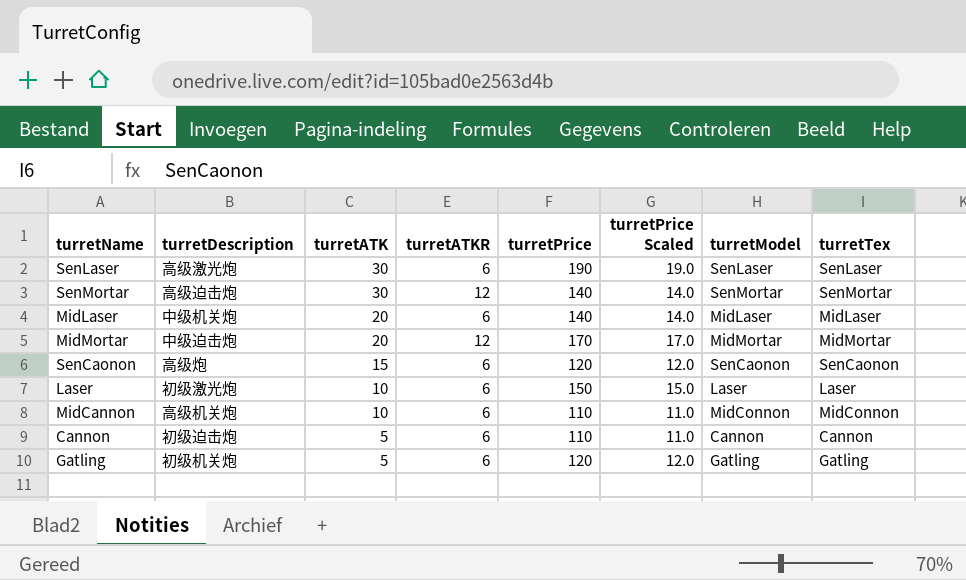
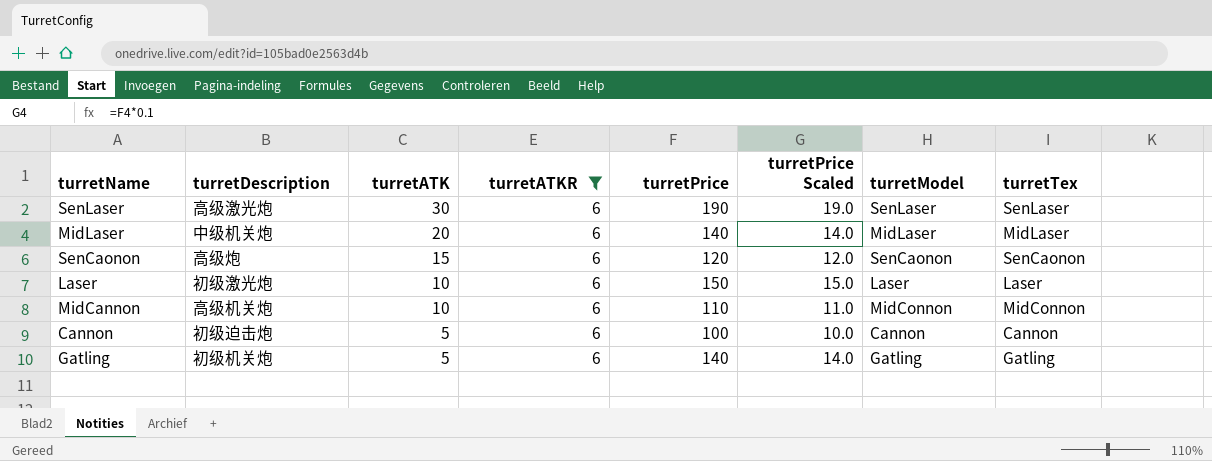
filter: none -> turretATKR = 6
Cannon | turretPrice: 110 -> 100
Cannon | turretPrice Scaled: 11.0 -> 10.0
Gatling | turretPrice: 120 -> 140
Gatling | turretPrice Scaled: 12.0 -> 14.0

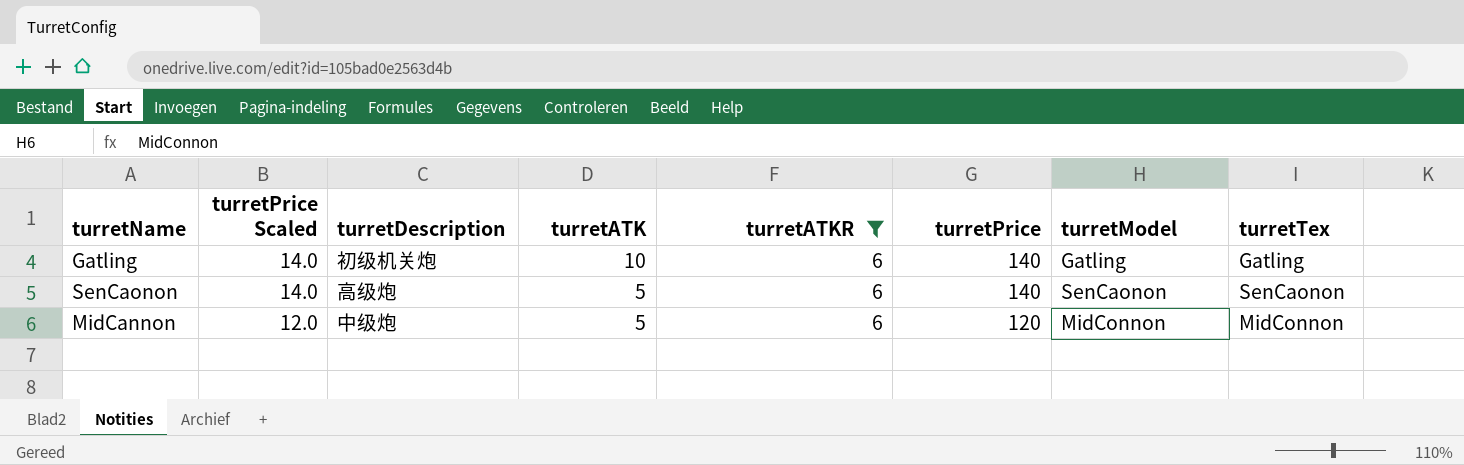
row order: turretATK descending -> turretPrice Scaled descending
column turretPrice Scaled | position: 6 -> 2
row SenLaser: 高级激光炮 | 30 | 6 | 190 | 19.0 | SenLaser | SenLaser -> none
row MidLaser: 中级机关炮 | 20 | 6 | 140 | 14.0 | MidLaser | MidLaser -> none
row Laser: 初级激光炮 | 10 | 6 | 150 | 15.0 | Laser | Laser -> none
row Cannon: 初级迫击炮 | 5 | 6 | 100 | 10.0 | Cannon | Cannon -> none
Gatling | turretATK: 5 -> 10
SenCaonon | turretPrice Scaled: 12.0 -> 14.0
SenCaonon | turretATK: 15 -> 5
SenCaonon | turretPrice: 120 -> 140
MidCannon | turretPrice Scaled: 11.0 -> 12.0
MidCannon | turretDescription: 高级机关炮 -> 中级炮
MidCannon | turretATK: 10 -> 5
MidCannon | turretPrice: 110 -> 120

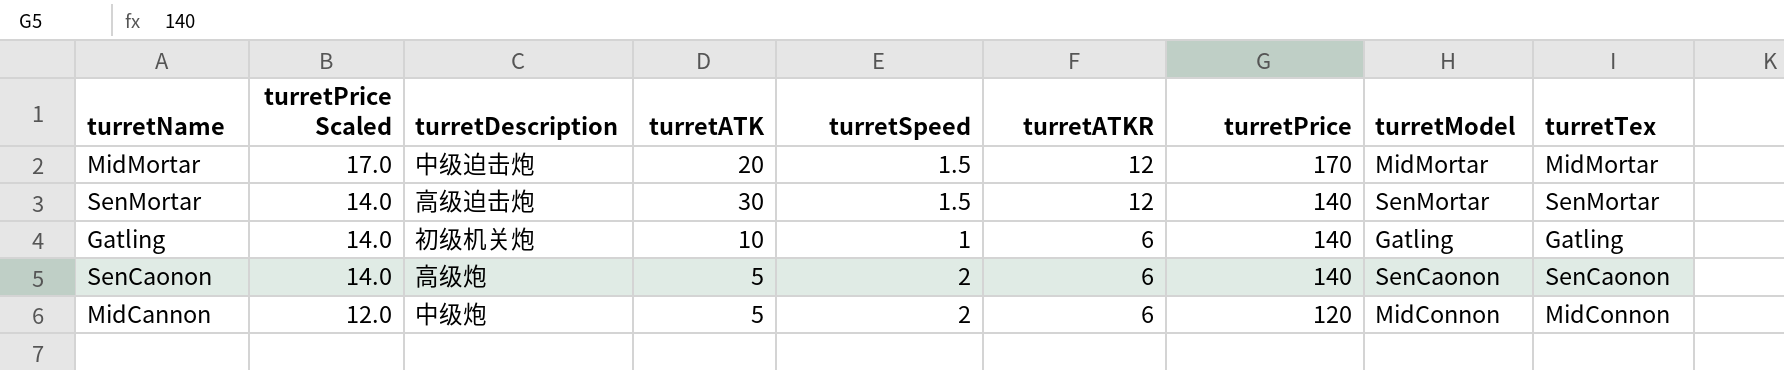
filter: turretATKR = 6 -> none
column turretSpeed | position: none -> 5

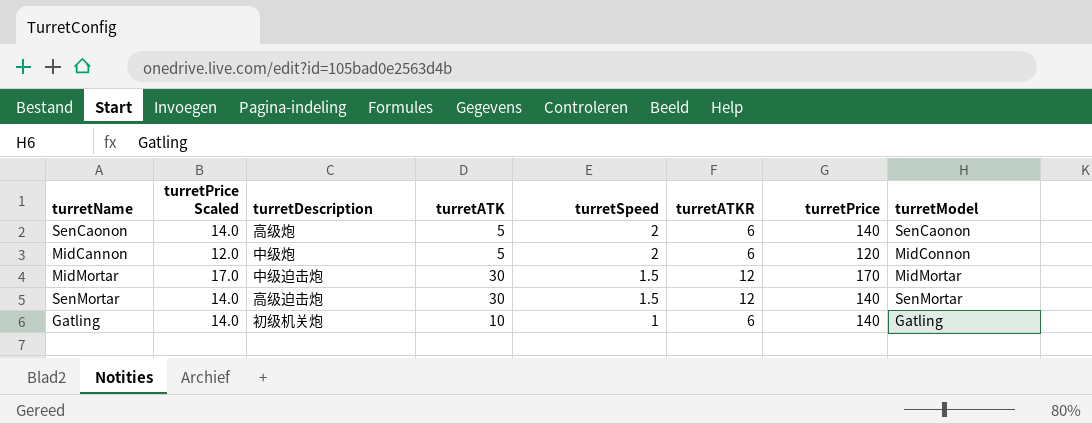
row order: turretPrice Scaled descending -> turretSpeed descending
column turretTex | position: 9 -> none
MidMortar | turretATK: 20 -> 30

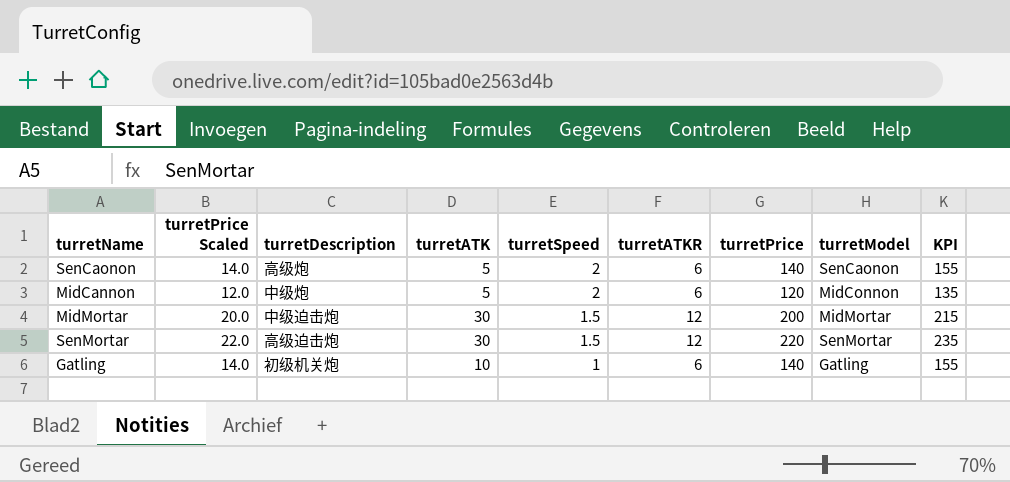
column KPI | formula: none -> [turretPrice] + 15
MidMortar | turretPrice Scaled: 17.0 -> 20.0
MidMortar | turretPrice: 170 -> 200
SenMortar | turretPrice Scaled: 14.0 -> 22.0
SenMortar | turretPrice: 140 -> 220

